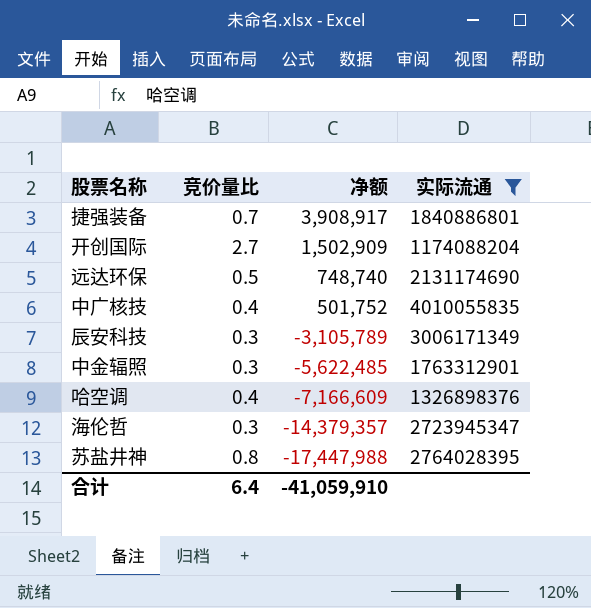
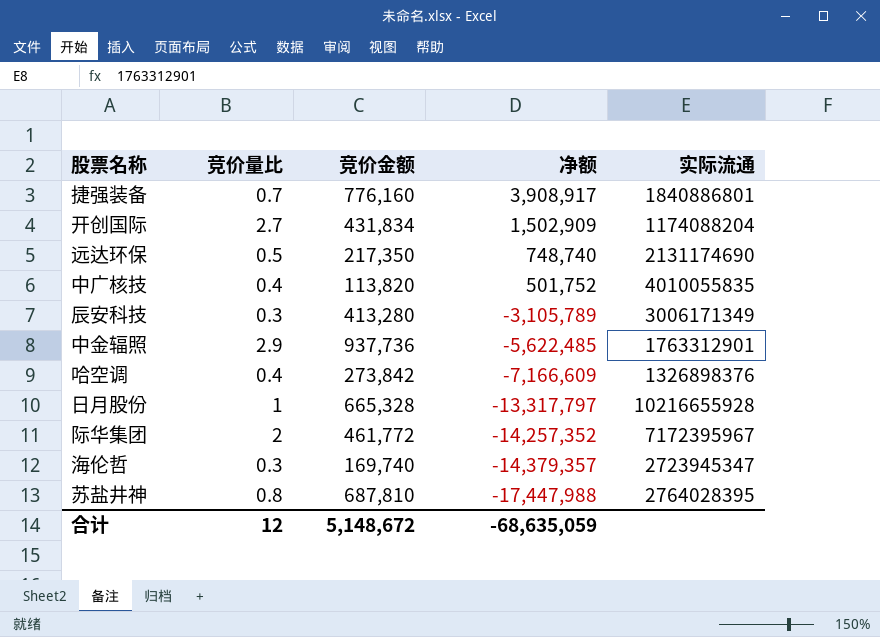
filter: 实际流通 <= 4010055835 -> none
column 竞价金额 | position: none -> 3
中金辐照 | 竞价量比: 0.3 -> 2.9
合计 | 竞价量比: 6.4 -> 12
合计 | 净额: -41,059,910 -> -68,635,059

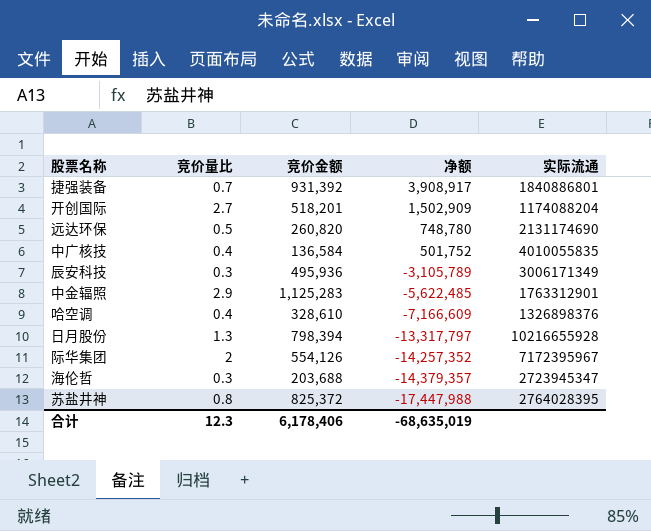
捷强装备 | 竞价金额: 776,160 -> 931,392
开创国际 | 竞价金额: 431,834 -> 518,201
远达环保 | 竞价金额: 217,350 -> 260,820
远达环保 | 净额: 748,740 -> 748,780
中广核技 | 竞价金额: 113,820 -> 136,584
辰安科技 | 竞价金额: 413,280 -> 495,936
中金辐照 | 竞价金额: 937,736 -> 1,125,283
哈空调 | 竞价金额: 273,842 -> 328,610
日月股份 | 竞价量比: 1 -> 1.3
日月股份 | 竞价金额: 665,328 -> 798,394
际华集团 | 竞价金额: 461,772 -> 554,126
海伦哲 | 竞价金额: 169,740 -> 203,688
苏盐井神 | 竞价金额: 687,810 -> 825,372
合计 | 竞价量比: 12 -> 12.3
合计 | 竞价金额: 5,148,672 -> 6,178,406
合计 | 净额: -68,635,059 -> -68,635,019

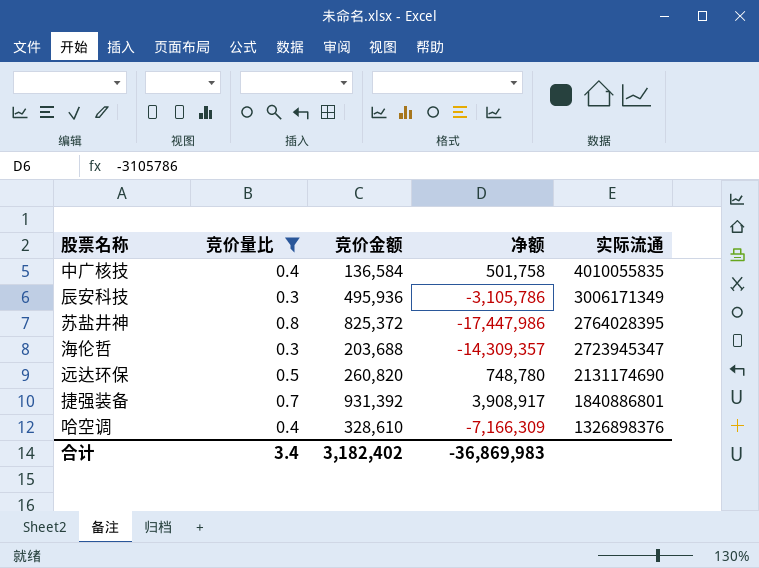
filter: none -> 竞价量比 <= 0.8
row order: 净额 descending -> 实际流通 descending
中广核技 | 净额: 501,752 -> 501,758
辰安科技 | 净额: -3,105,789 -> -3,105,786
苏盐井神 | 净额: -17,447,988 -> -17,447,986
海伦哲 | 净额: -14,379,357 -> -14,309,357
哈空调 | 净额: -7,166,609 -> -7,166,309
合计 | 竞价量比: 12.3 -> 3.4
合计 | 竞价金额: 6,178,406 -> 3,182,402
合计 | 净额: -68,635,019 -> -36,869,983

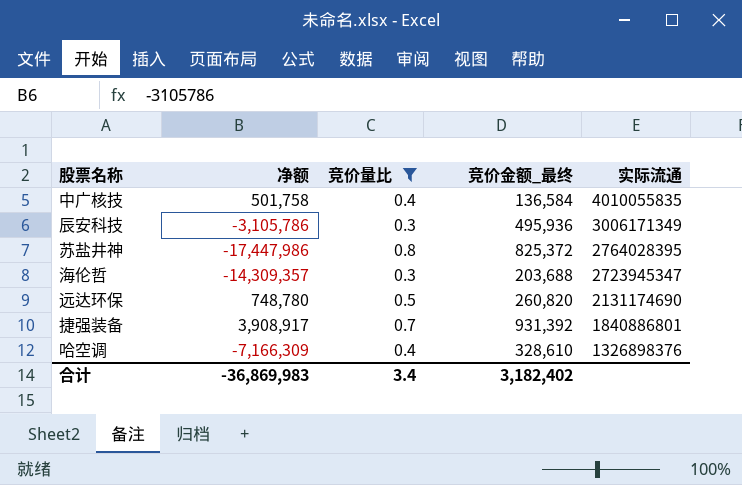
column 净额 | position: 4 -> 2
column name: 竞价金额 -> 竞价金额_最终

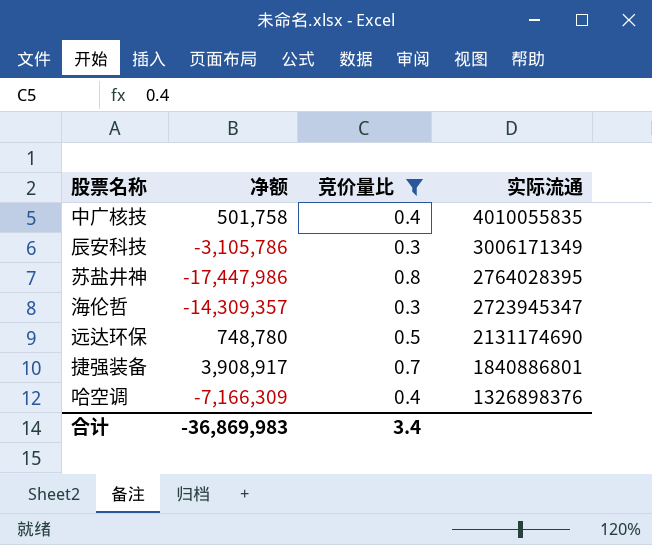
column 竞价金额_最终 | position: 4 -> none

